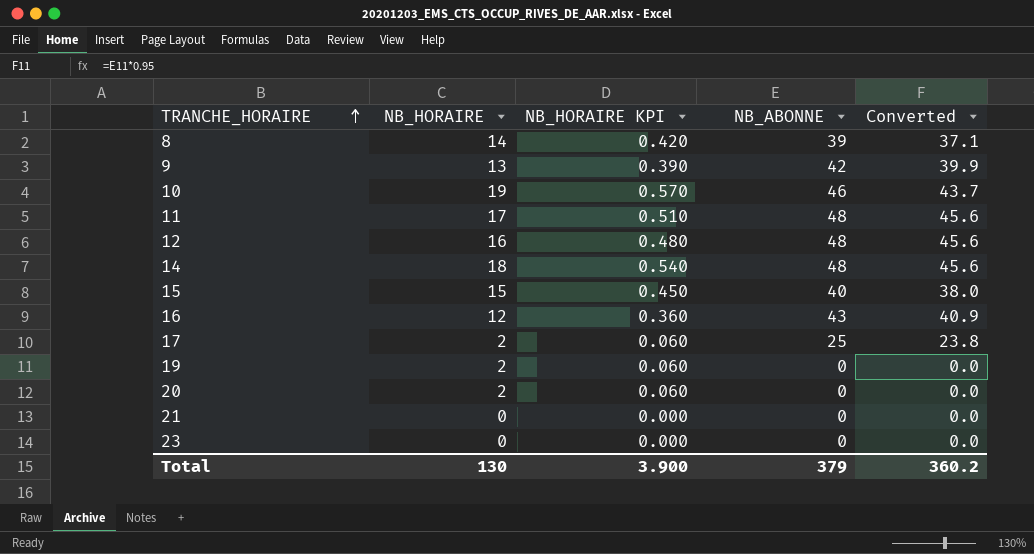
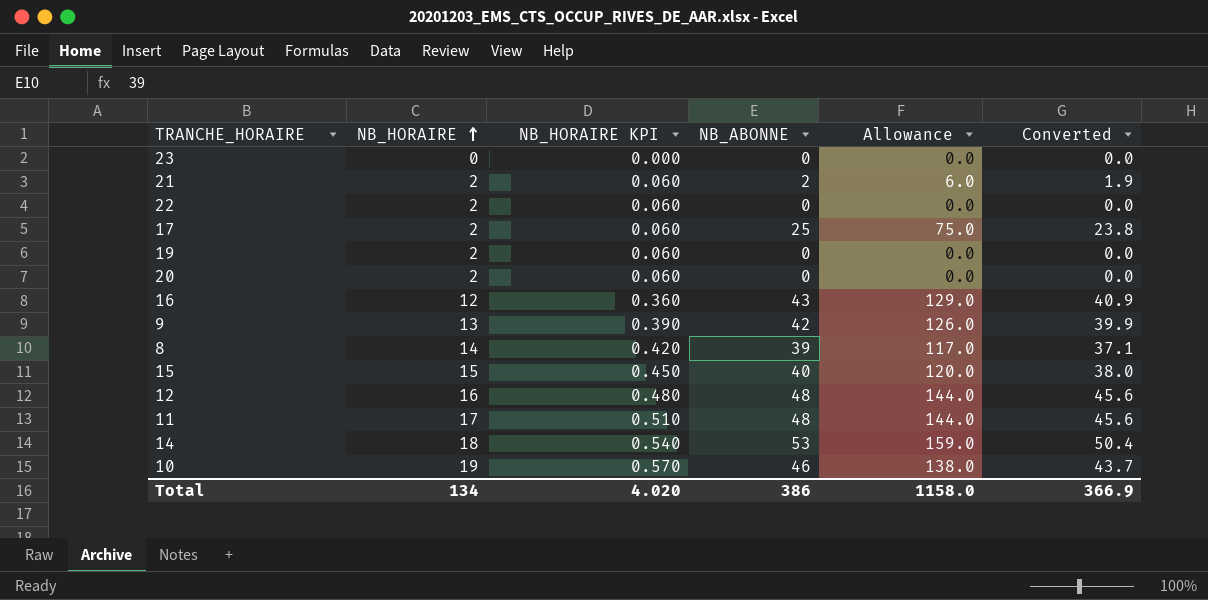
row order: TRANCHE_HORAIRE ascending -> NB_HORAIRE ascending
column Allowance | formula: none -> [NB_ABONNE] * 3
21 | NB_HORAIRE: 0 -> 2
21 | NB_HORAIRE KPI: 0.000 -> 0.060
21 | NB_ABONNE: 0 -> 2
21 | Converted: 0.0 -> 1.9
row 22: none -> 2 | 0.060 | 0 | 0.0 | 0.0
14 | NB_ABONNE: 48 -> 53
14 | Converted: 45.6 -> 50.4
Total | NB_HORAIRE: 130 -> 134
Total | NB_HORAIRE KPI: 3.900 -> 4.020
Total | NB_ABONNE: 379 -> 386
Total | Converted: 360.2 -> 366.9

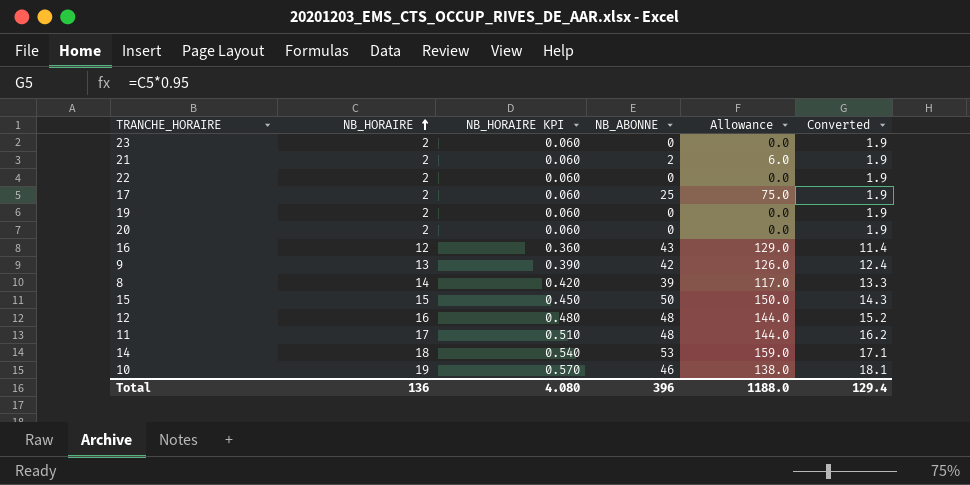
column Converted | formula: [NB_ABONNE] * 0.95 -> [NB_HORAIRE] * 0.95
23 | NB_HORAIRE: 0 -> 2
23 | NB_HORAIRE KPI: 0.000 -> 0.060
15 | NB_ABONNE: 40 -> 50
15 | Allowance: 120.0 -> 150.0
Total | NB_HORAIRE: 134 -> 136
Total | NB_HORAIRE KPI: 4.020 -> 4.080
Total | NB_ABONNE: 386 -> 396
Total | Allowance: 1158.0 -> 1188.0
Total | Converted: 366.9 -> 129.4

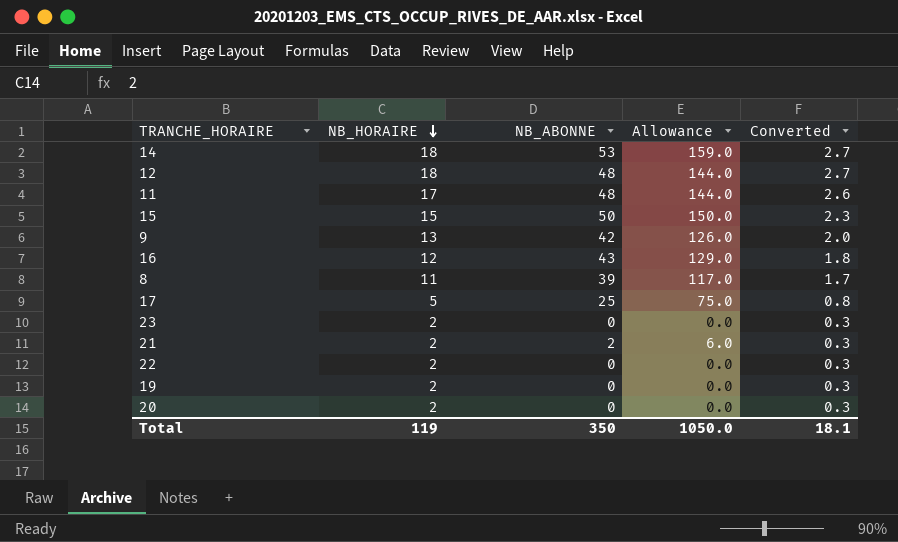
row order: NB_HORAIRE ascending -> NB_HORAIRE descending
column NB_HORAIRE KPI | formula: [NB_HORAIRE] * 0.03 -> none
column Converted | formula: [NB_HORAIRE] * 0.95 -> [NB_HORAIRE] * 0.15
row 10: 19 | 0.570 | 46 | 138.0 | 18.1 -> none
12 | NB_HORAIRE: 16 -> 18
8 | NB_HORAIRE: 14 -> 11
17 | NB_HORAIRE: 2 -> 5
Total | NB_HORAIRE: 136 -> 119
Total | NB_ABONNE: 396 -> 350
Total | Allowance: 1188.0 -> 1050.0
Total | Converted: 129.4 -> 18.1

